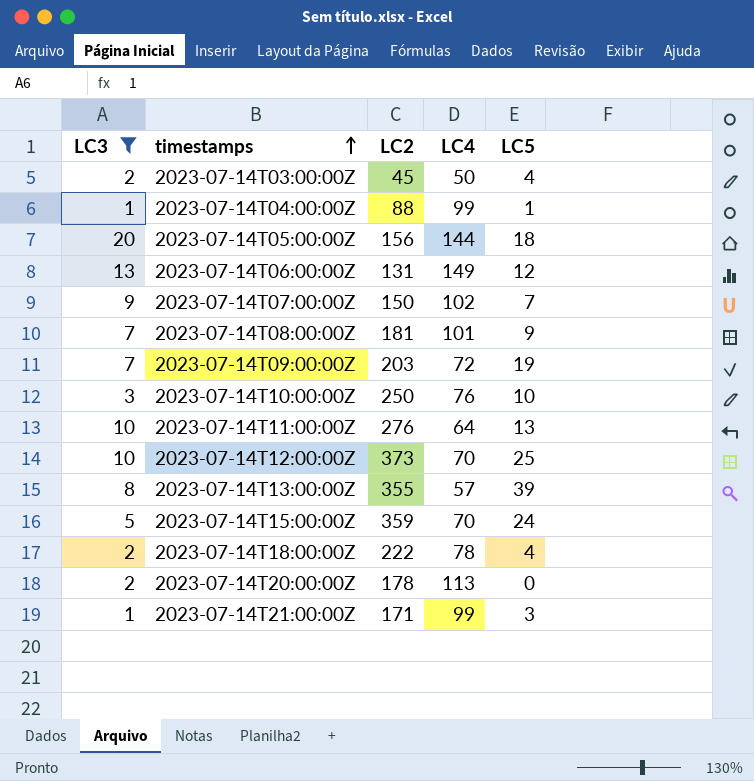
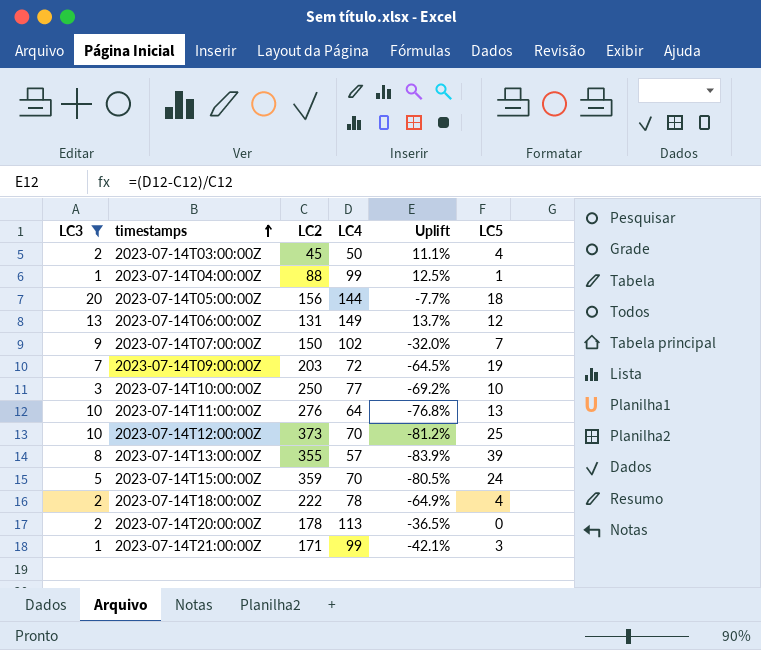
column Uplift | formula: none -> ([LC4] - [LC2]) / [LC2]
row 2023-07-14T08:00:00Z: 7 | 181 | 101 | 9 -> none
2023-07-14T10:00:00Z | LC4: 76 -> 77

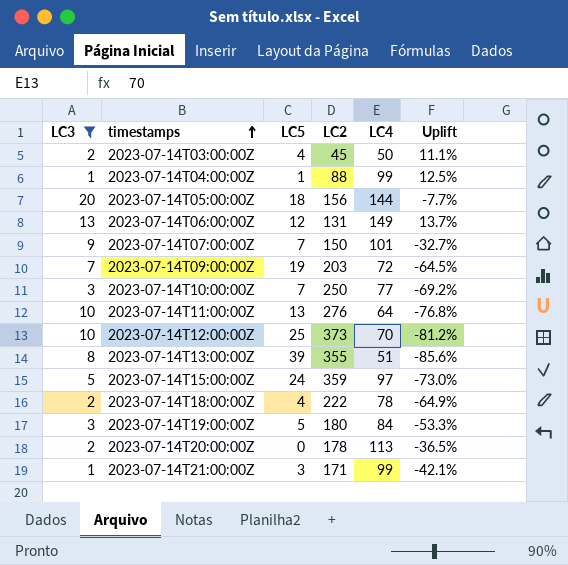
column LC5 | position: 6 -> 3
2023-07-14T07:00:00Z | LC4: 102 -> 101
2023-07-14T07:00:00Z | Uplift: -32.0% -> -32.7%
2023-07-14T10:00:00Z | LC5: 10 -> 7
2023-07-14T13:00:00Z | LC4: 57 -> 51
2023-07-14T13:00:00Z | Uplift: -83.9% -> -85.6%
2023-07-14T15:00:00Z | LC4: 70 -> 97
2023-07-14T15:00:00Z | Uplift: -80.5% -> -73.0%
row 2023-07-14T19:00:00Z: none -> 3 | 5 | 180 | 84 | -53.3%

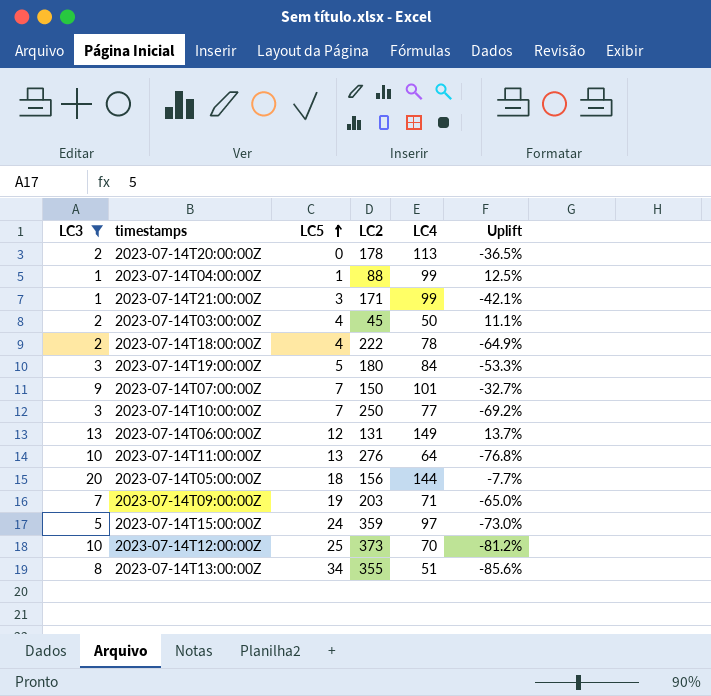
row order: timestamps ascending -> LC5 ascending
2023-07-14T09:00:00Z | LC4: 72 -> 71
2023-07-14T09:00:00Z | Uplift: -64.5% -> -65.0%
2023-07-14T13:00:00Z | LC5: 39 -> 34

